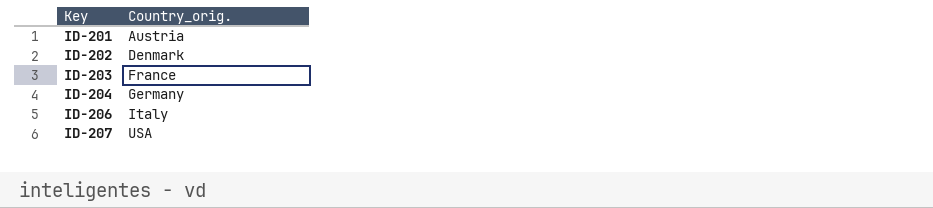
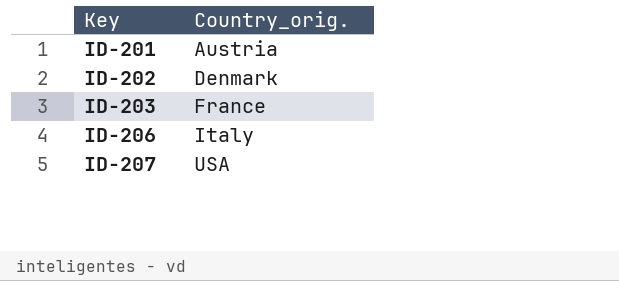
row ID-204: Germany -> none

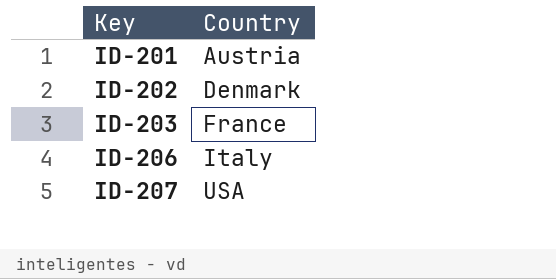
column name: Country_orig. -> Country

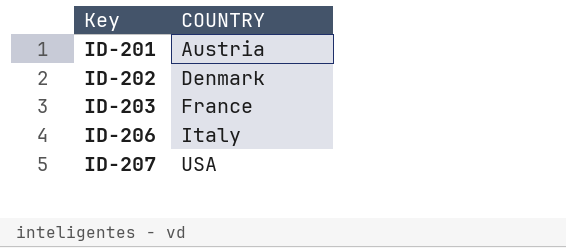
column name: Country -> COUNTRY

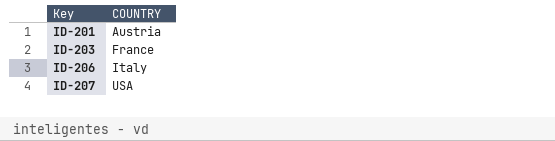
row ID-202: Denmark -> none

